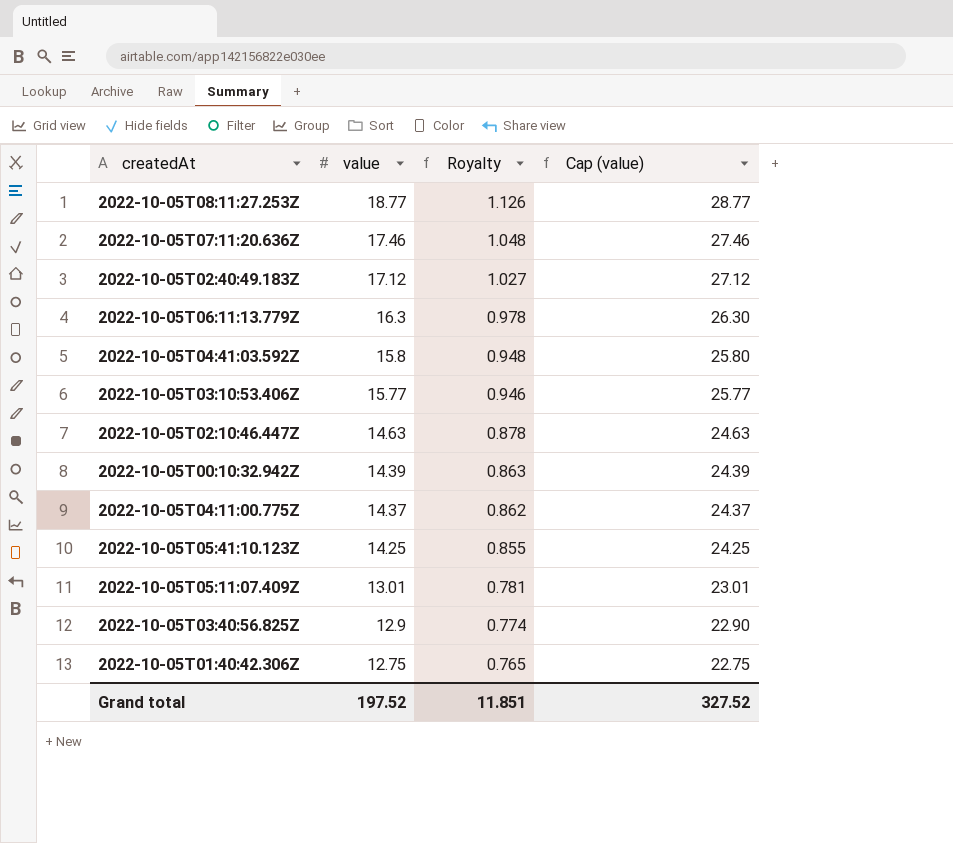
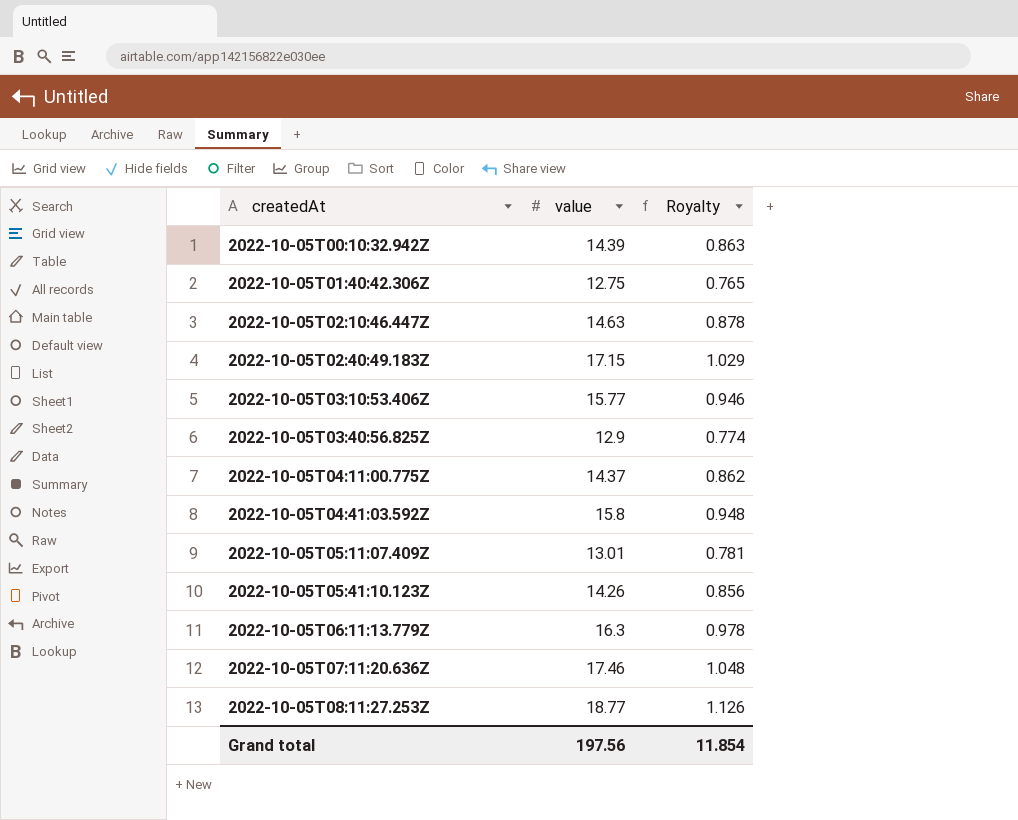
row order: value descending -> createdAt ascending
column Cap (value) | formula: [value] + 10 -> none
2022-10-05T02:40:49.183Z | value: 17.12 -> 17.15
2022-10-05T02:40:49.183Z | Royalty: 1.027 -> 1.029
2022-10-05T05:41:10.123Z | value: 14.25 -> 14.26
2022-10-05T05:41:10.123Z | Royalty: 0.855 -> 0.856
Grand total | value: 197.52 -> 197.56
Grand total | Royalty: 11.851 -> 11.854

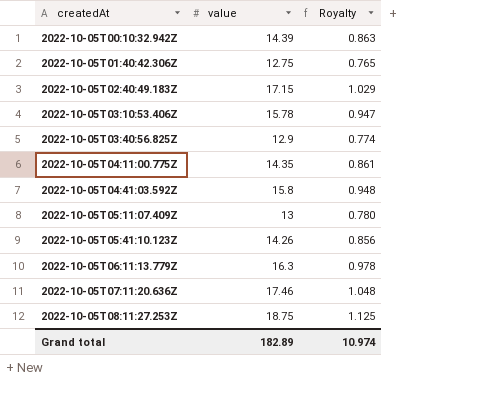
row 2022-10-05T02:10:46.447Z: 14.63 | 0.878 -> none
2022-10-05T03:10:53.406Z | value: 15.77 -> 15.78
2022-10-05T03:10:53.406Z | Royalty: 0.946 -> 0.947
2022-10-05T04:11:00.775Z | value: 14.37 -> 14.35
2022-10-05T04:11:00.775Z | Royalty: 0.862 -> 0.861
2022-10-05T05:11:07.409Z | value: 13.01 -> 13
2022-10-05T05:11:07.409Z | Royalty: 0.781 -> 0.780
2022-10-05T08:11:27.253Z | value: 18.77 -> 18.75
2022-10-05T08:11:27.253Z | Royalty: 1.126 -> 1.125
Grand total | value: 197.56 -> 182.89
Grand total | Royalty: 11.854 -> 10.974

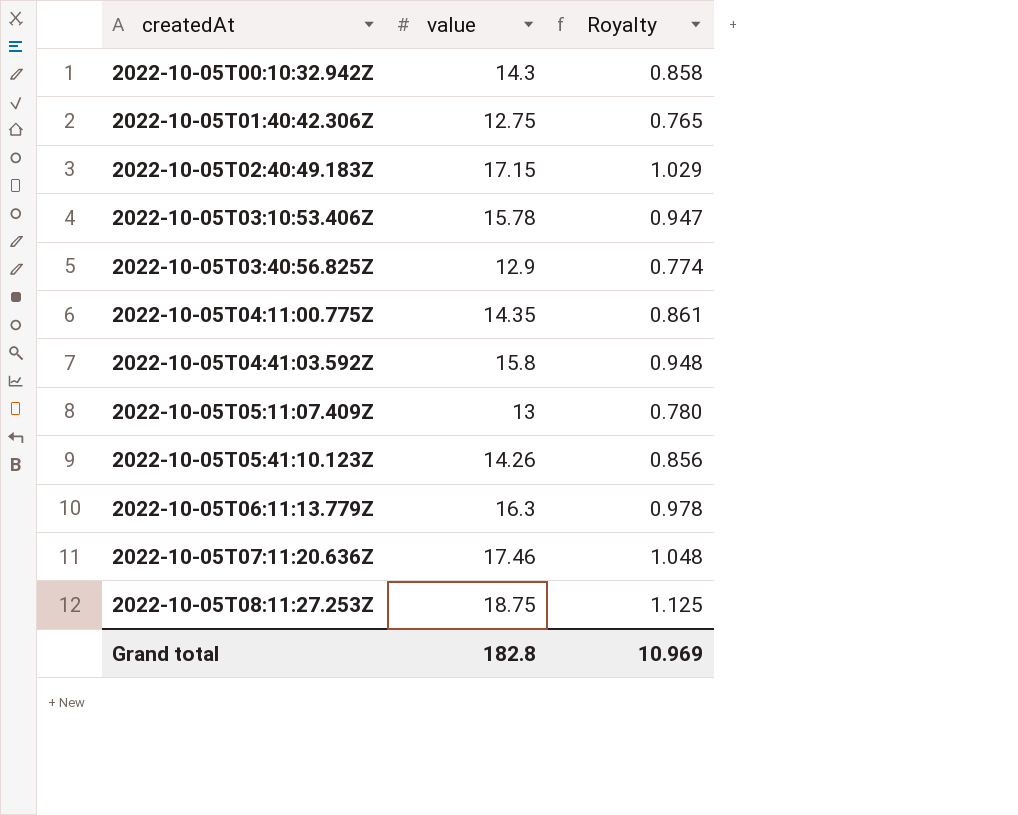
2022-10-05T00:10:32.942Z | value: 14.39 -> 14.3
2022-10-05T00:10:32.942Z | Royalty: 0.863 -> 0.858
Grand total | value: 182.89 -> 182.8
Grand total | Royalty: 10.974 -> 10.969

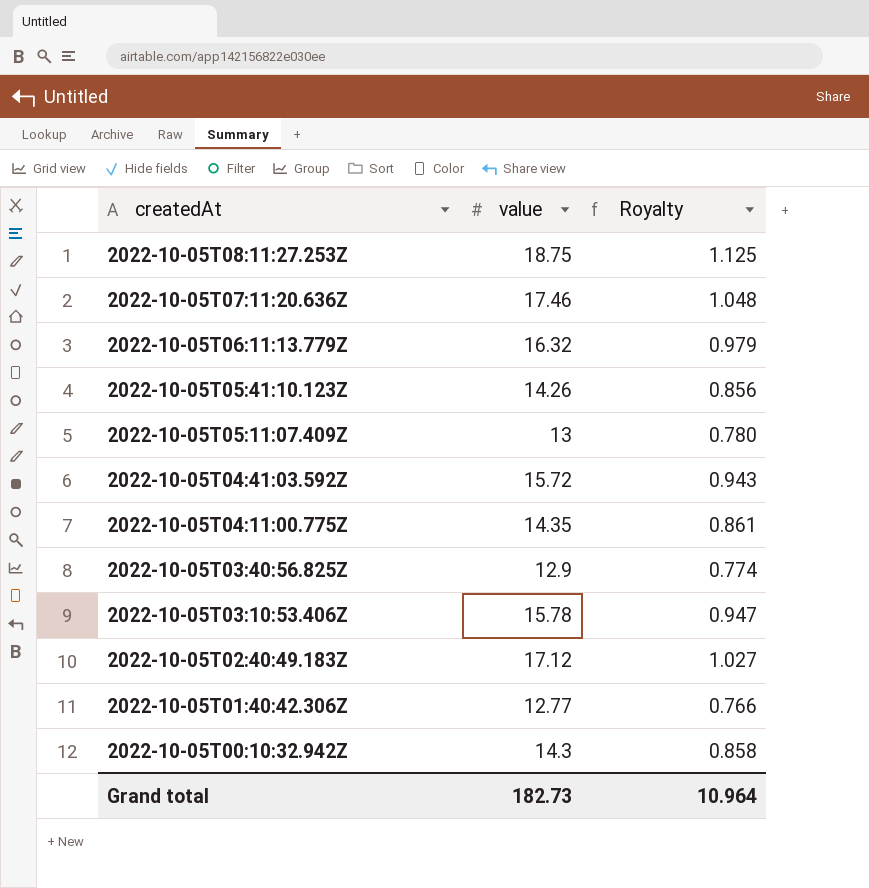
row order: createdAt ascending -> createdAt descending
2022-10-05T06:11:13.779Z | value: 16.3 -> 16.32
2022-10-05T06:11:13.779Z | Royalty: 0.978 -> 0.979
2022-10-05T04:41:03.592Z | value: 15.8 -> 15.72
2022-10-05T04:41:03.592Z | Royalty: 0.948 -> 0.943
2022-10-05T02:40:49.183Z | value: 17.15 -> 17.12
2022-10-05T02:40:49.183Z | Royalty: 1.029 -> 1.027
2022-10-05T01:40:42.306Z | value: 12.75 -> 12.77
2022-10-05T01:40:42.306Z | Royalty: 0.765 -> 0.766
Grand total | value: 182.8 -> 182.73
Grand total | Royalty: 10.969 -> 10.964

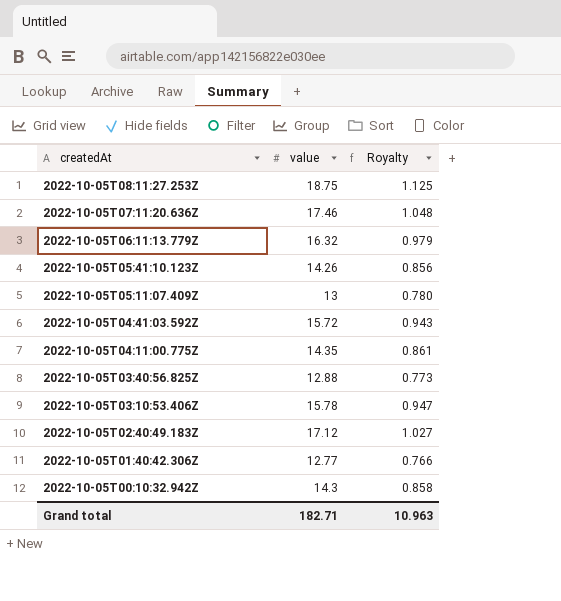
2022-10-05T03:40:56.825Z | value: 12.9 -> 12.88
2022-10-05T03:40:56.825Z | Royalty: 0.774 -> 0.773
Grand total | value: 182.73 -> 182.71
Grand total | Royalty: 10.964 -> 10.963

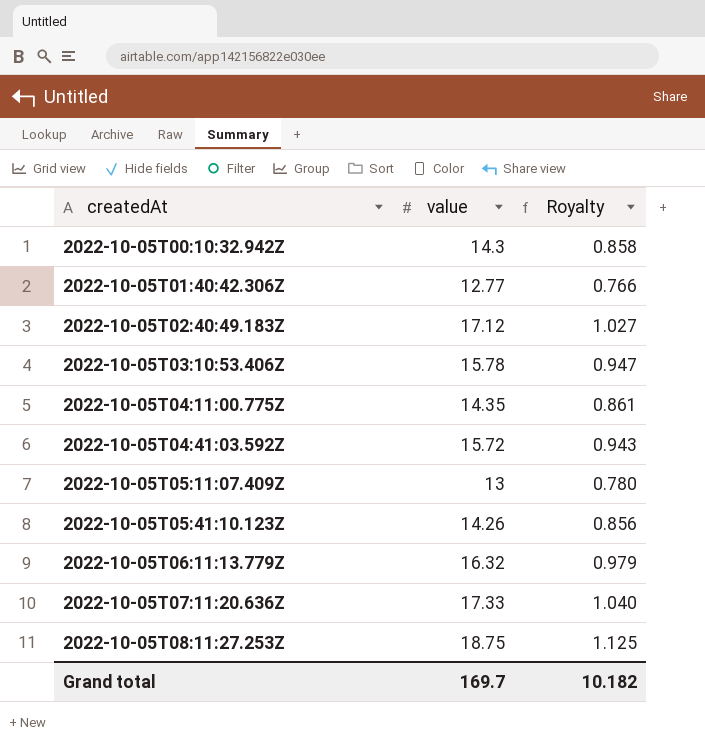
row order: createdAt descending -> createdAt ascending
row 2022-10-05T03:40:56.825Z: 12.88 | 0.773 -> none
2022-10-05T07:11:20.636Z | value: 17.46 -> 17.33
2022-10-05T07:11:20.636Z | Royalty: 1.048 -> 1.040
Grand total | value: 182.71 -> 169.7
Grand total | Royalty: 10.963 -> 10.182

